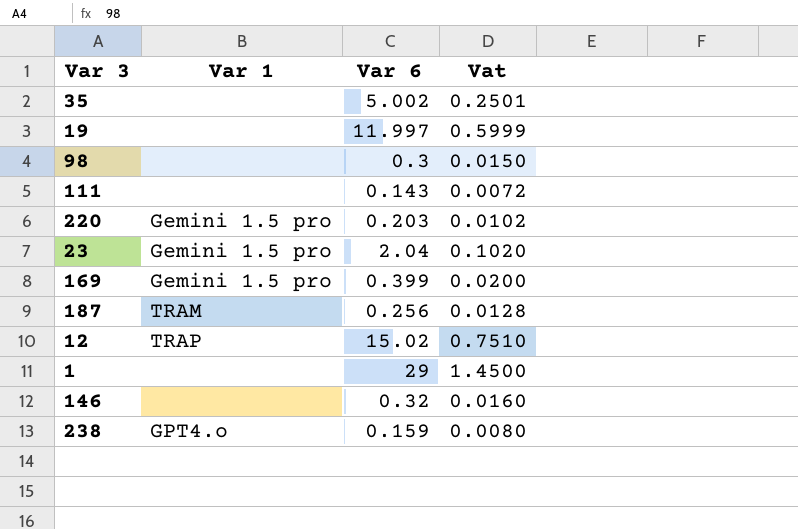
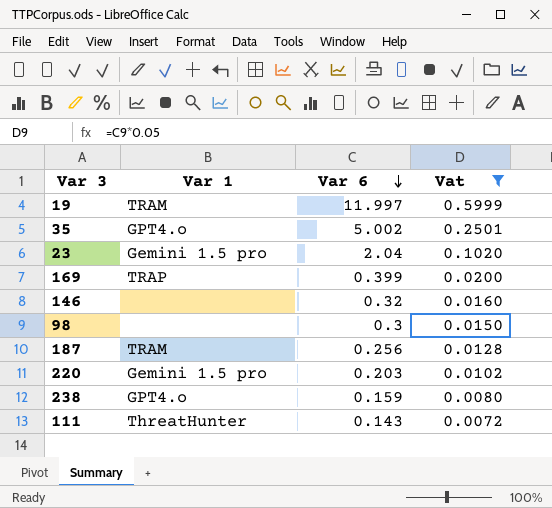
filter: none -> Vat <= 0.5999
row order: none -> Var 6 descending
19 | Var 1: none -> TRAM
35 | Var 1: none -> GPT4.o
169 | Var 1: Gemini 1.5 pro -> TRAP
111 | Var 1: none -> ThreatHunter

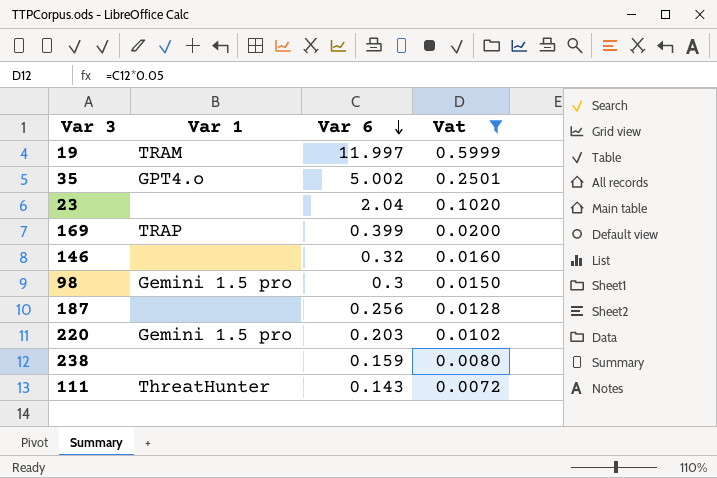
23 | Var 1: Gemini 1.5 pro -> none
98 | Var 1: none -> Gemini 1.5 pro
187 | Var 1: TRAM -> none
238 | Var 1: GPT4.o -> none

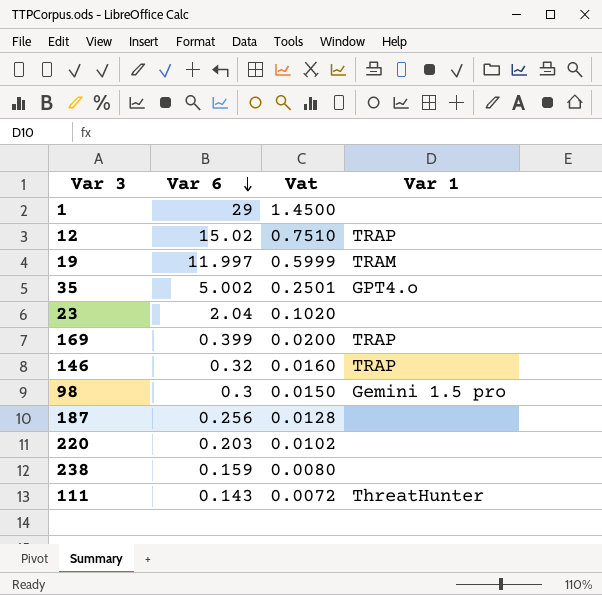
filter: Vat <= 0.5999 -> none
column Var 1 | position: 2 -> 4
146 | Var 1: none -> TRAP
220 | Var 1: Gemini 1.5 pro -> none

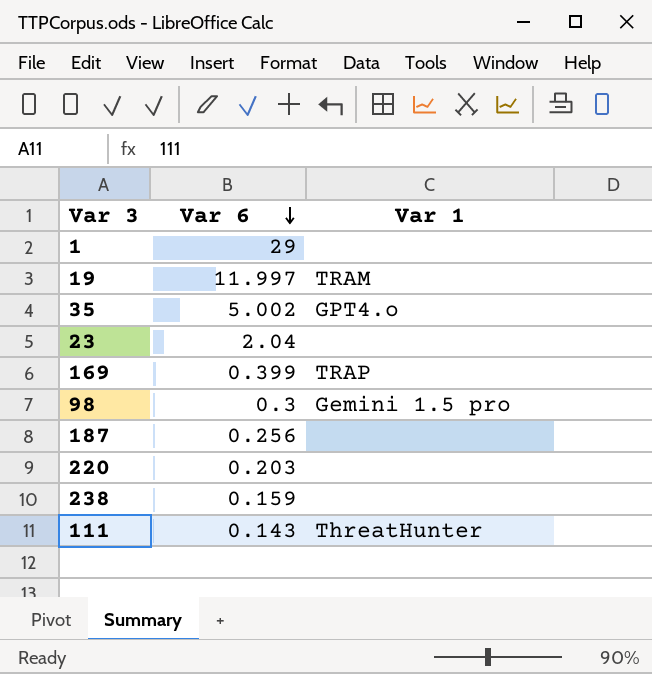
column Vat | formula: [Var 6] * 0.05 -> none
row 12: 15.02 | 0.7510 | TRAP -> none
row 146: 0.32 | 0.0160 | TRAP -> none

